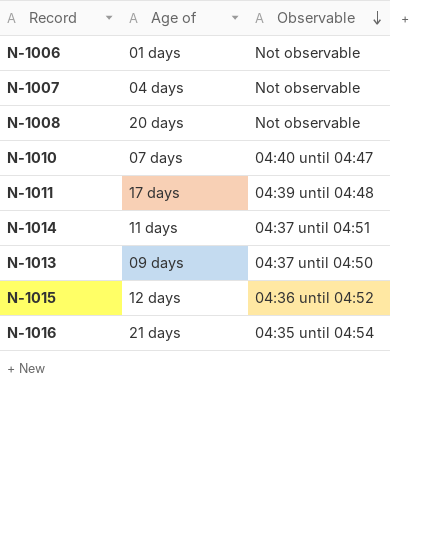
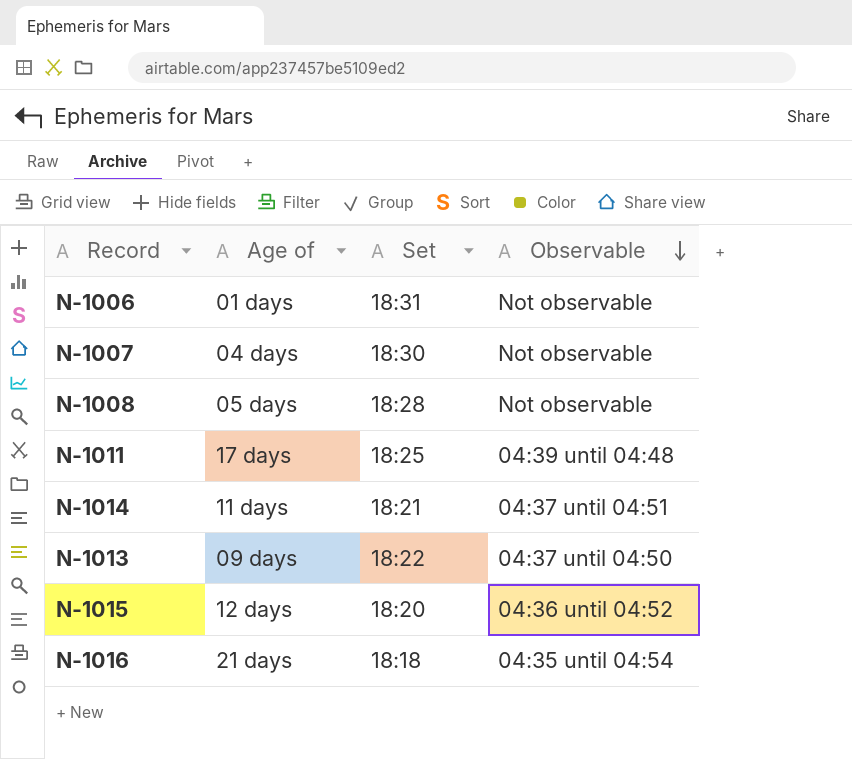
column Set | position: none -> 3
row N-1010: 07 days | 04:40 until 04:47 -> none
N-1008 | Age of: 20 days -> 05 days

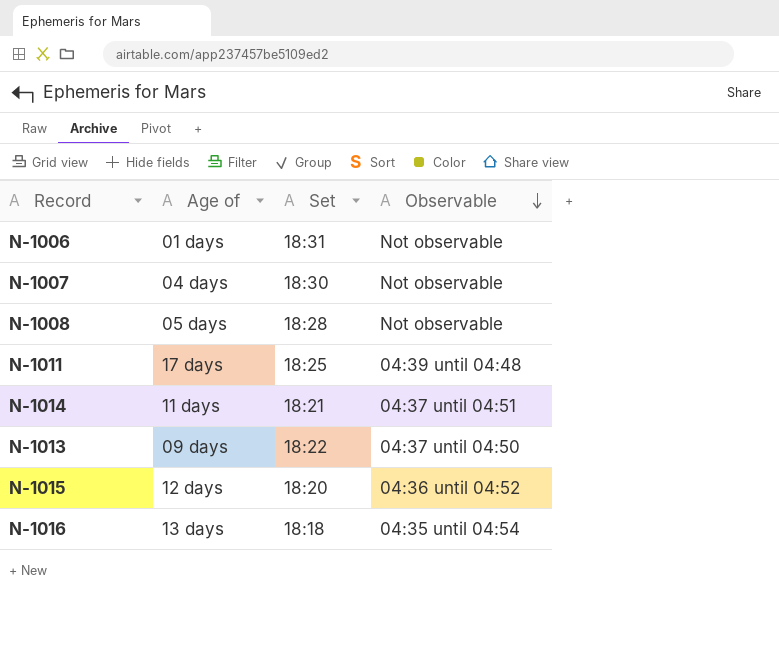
N-1016 | Age of: 21 days -> 13 days

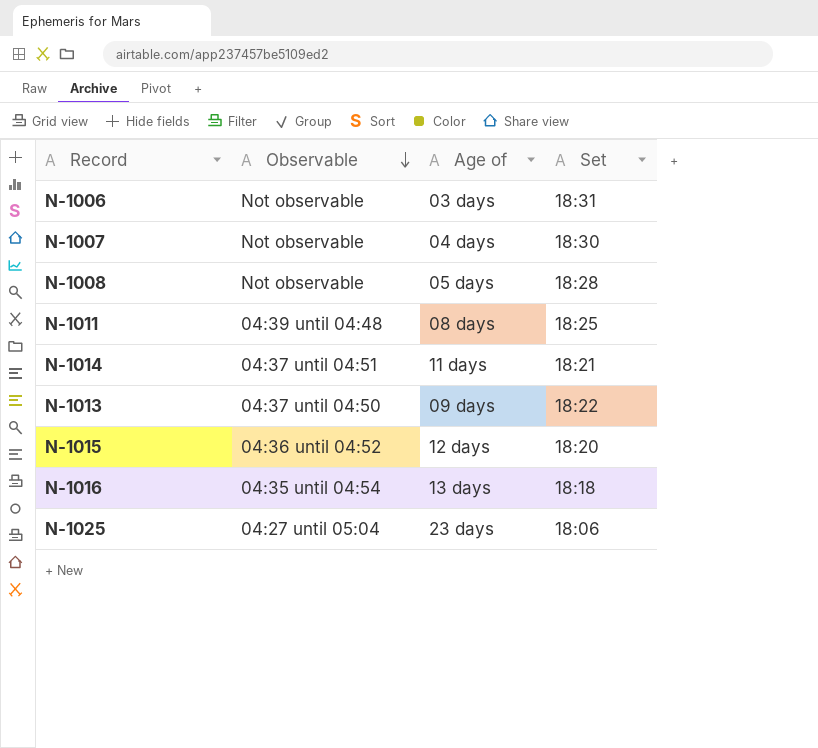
column Observable | position: 4 -> 2
N-1006 | Age of: 01 days -> 03 days
N-1011 | Age of: 17 days -> 08 days
row N-1025: none -> 04:27 until 05:04 | 23 days | 18:06

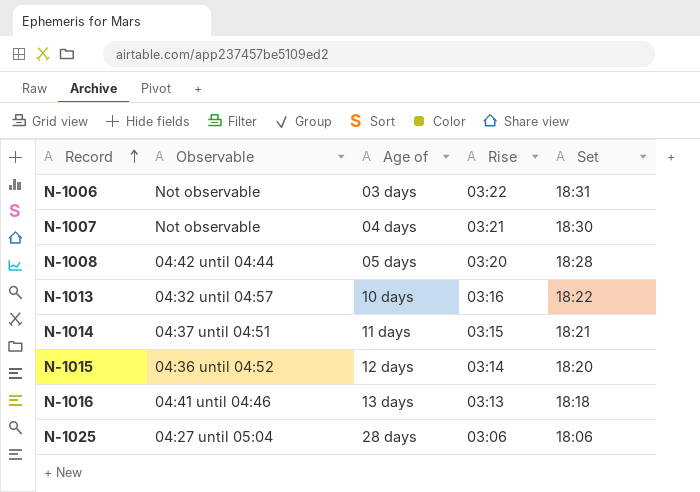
row order: Observable descending -> Record ascending
column Rise | position: none -> 4
row N-1011: 04:39 until 04:48 | 08 days | 18:25 -> none
N-1008 | Observable: Not observable -> 04:42 until 04:44
N-1013 | Observable: 04:37 until 04:50 -> 04:32 until 04:57
N-1013 | Age of: 09 days -> 10 days
N-1016 | Observable: 04:35 until 04:54 -> 04:41 until 04:46
N-1025 | Age of: 23 days -> 28 days

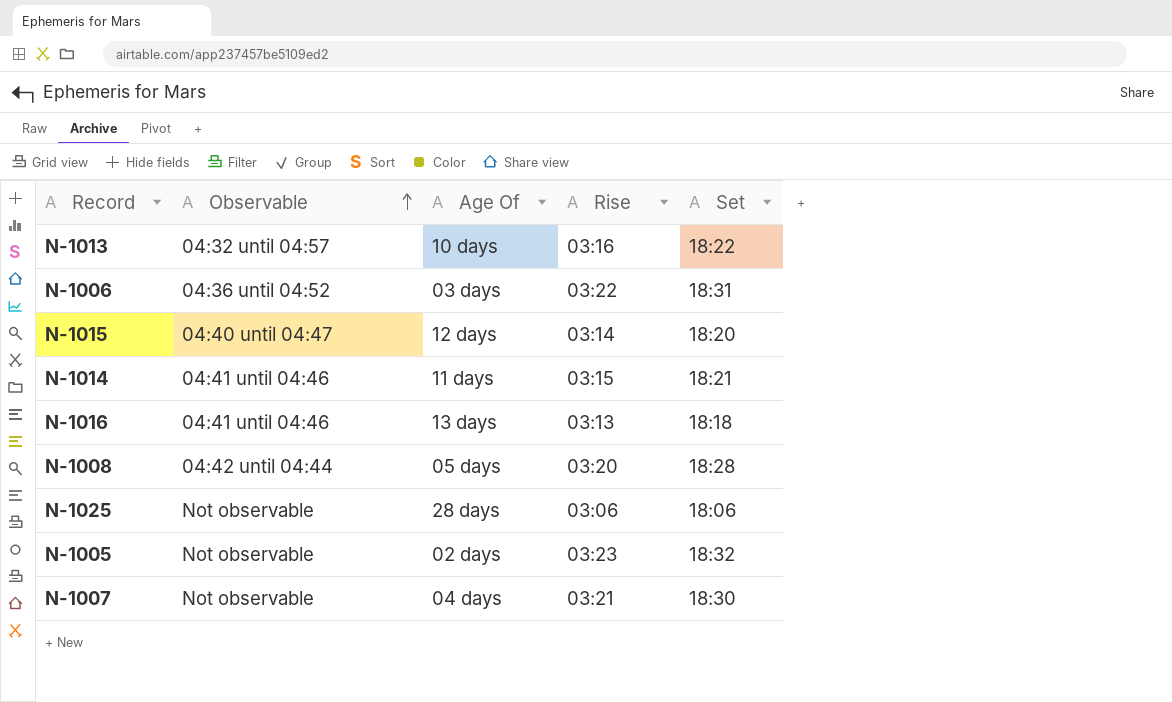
row order: Record ascending -> Observable ascending
column name: Age of -> Age Of
N-1006 | Observable: Not observable -> 04:36 until 04:52
N-1015 | Observable: 04:36 until 04:52 -> 04:40 until 04:47
N-1014 | Observable: 04:37 until 04:51 -> 04:41 until 04:46
N-1025 | Observable: 04:27 until 05:04 -> Not observable
row N-1005: none -> Not observable | 02 days | 03:23 | 18:32

